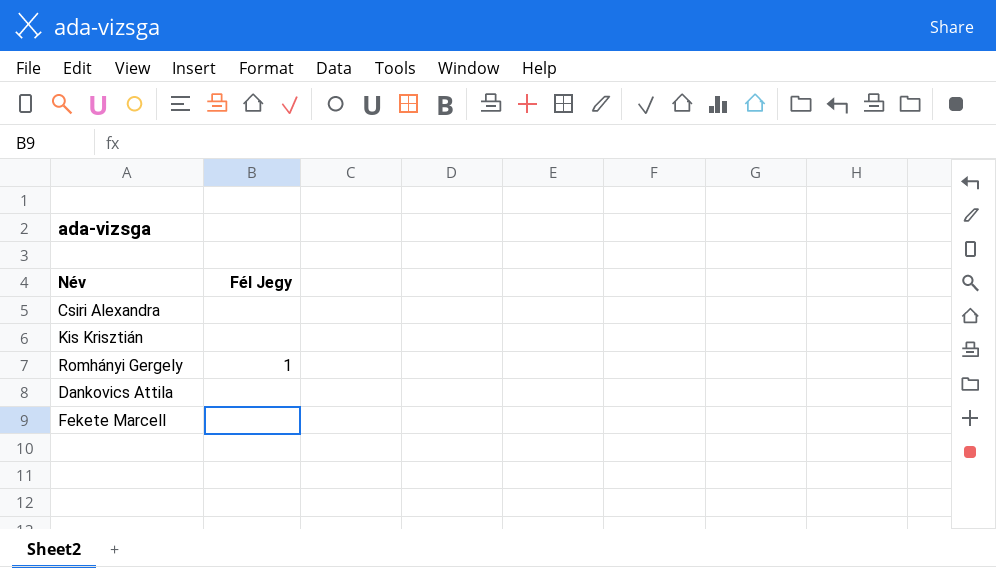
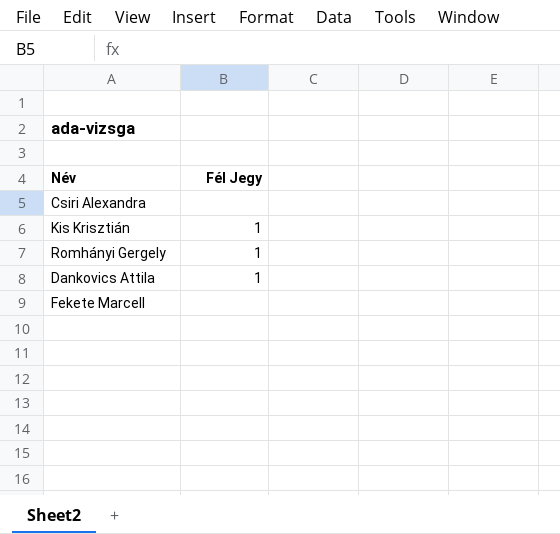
Kis Krisztián | Fél Jegy: none -> 1
Dankovics Attila | Fél Jegy: none -> 1

